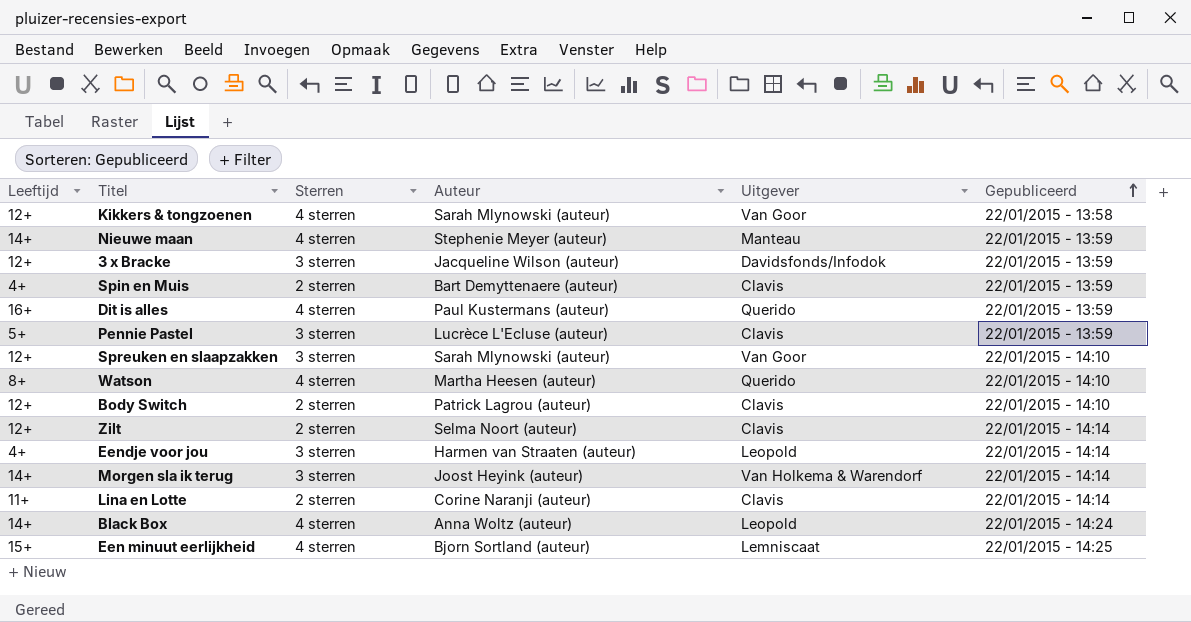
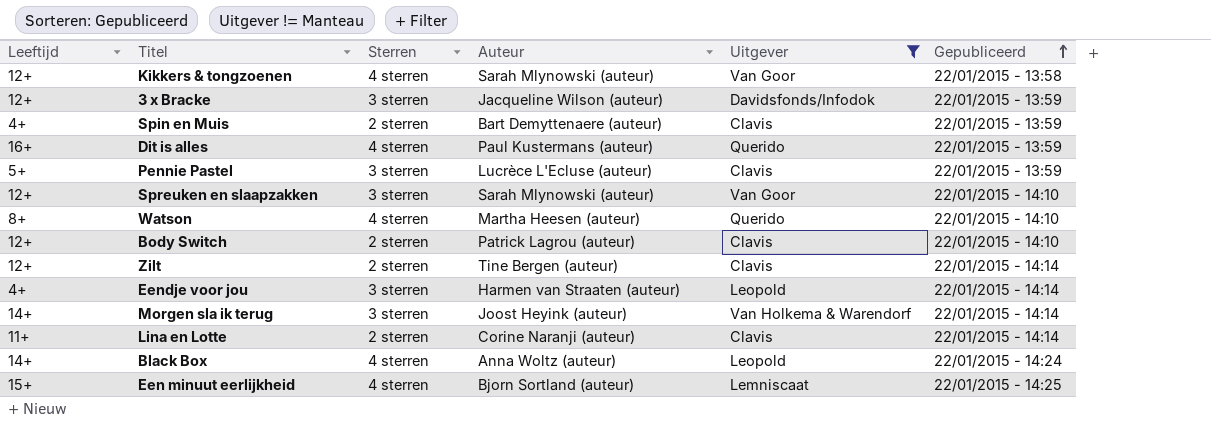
filter: none -> Uitgever != Manteau
Zilt | Auteur: Selma Noort (auteur) -> Tine Bergen (auteur)

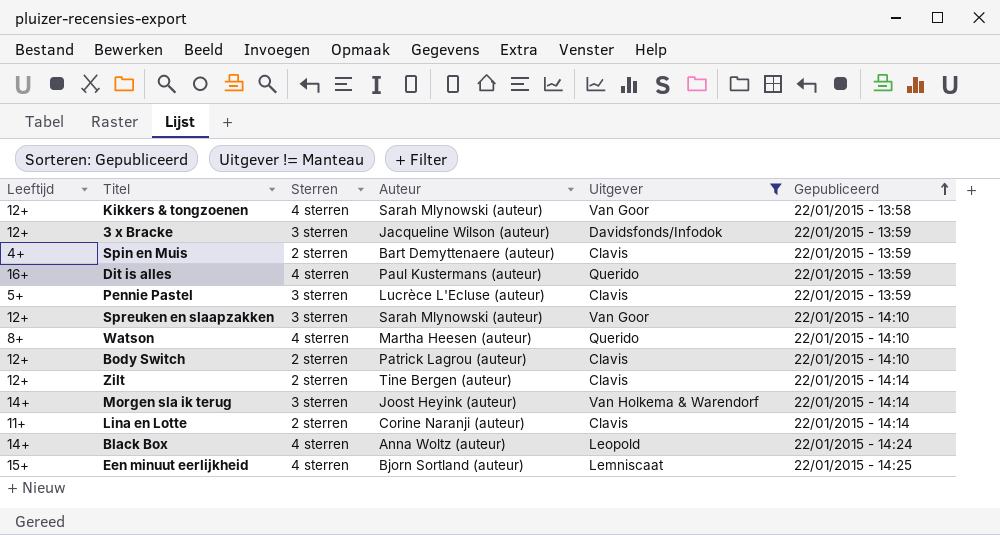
row Eendje voor jou: 4+ | 3 sterren | Harmen van Straaten (auteur) | Leopold | 22/01/2015 - 14:14 -> none

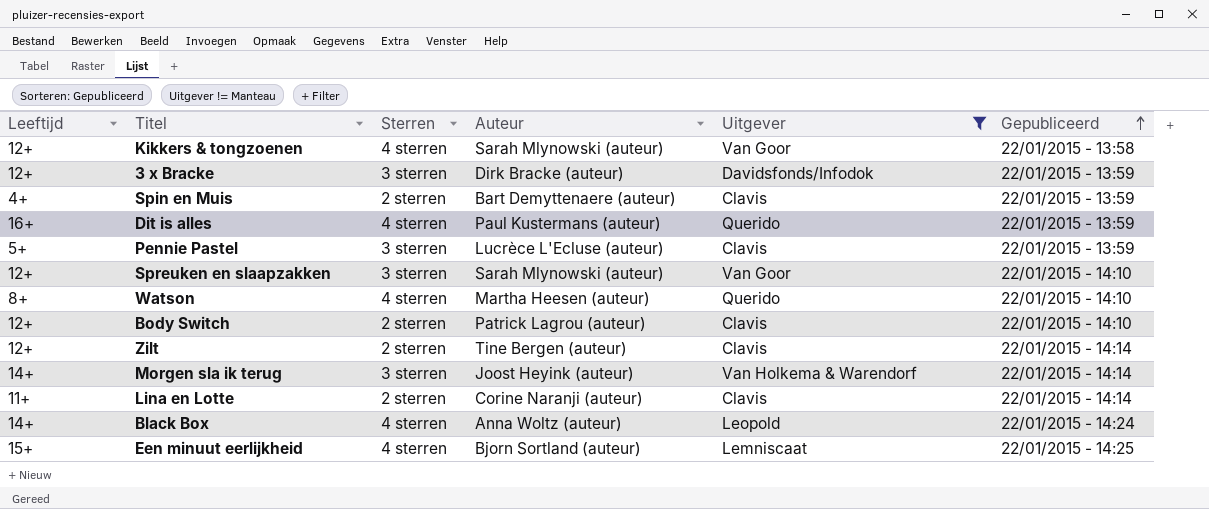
3 x Bracke | Auteur: Jacqueline Wilson (auteur) -> Dirk Bracke (auteur)

